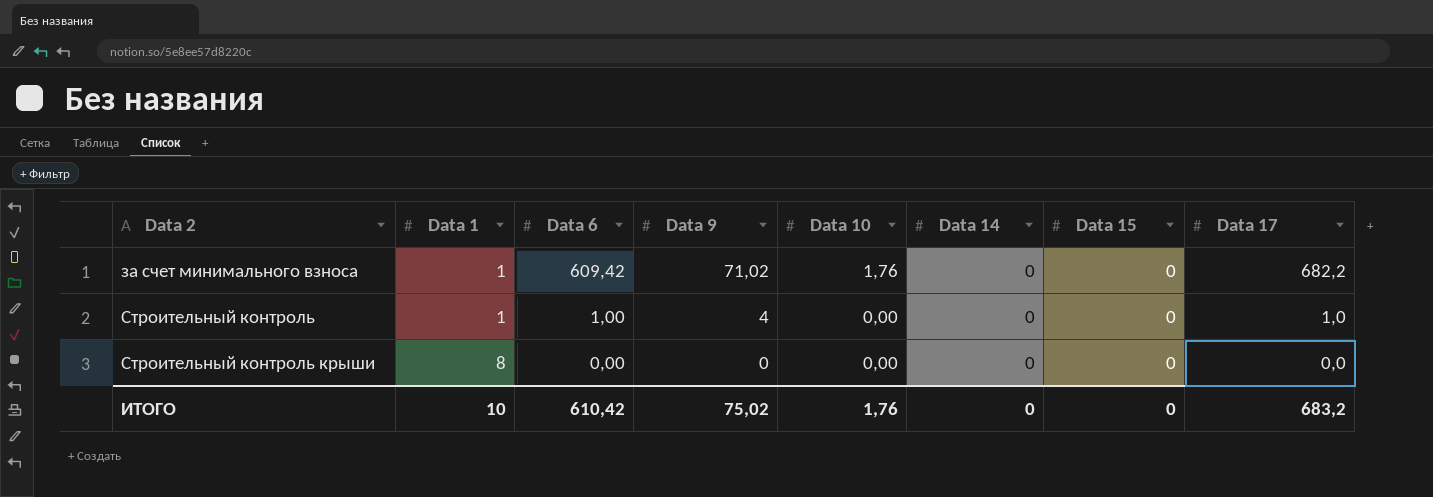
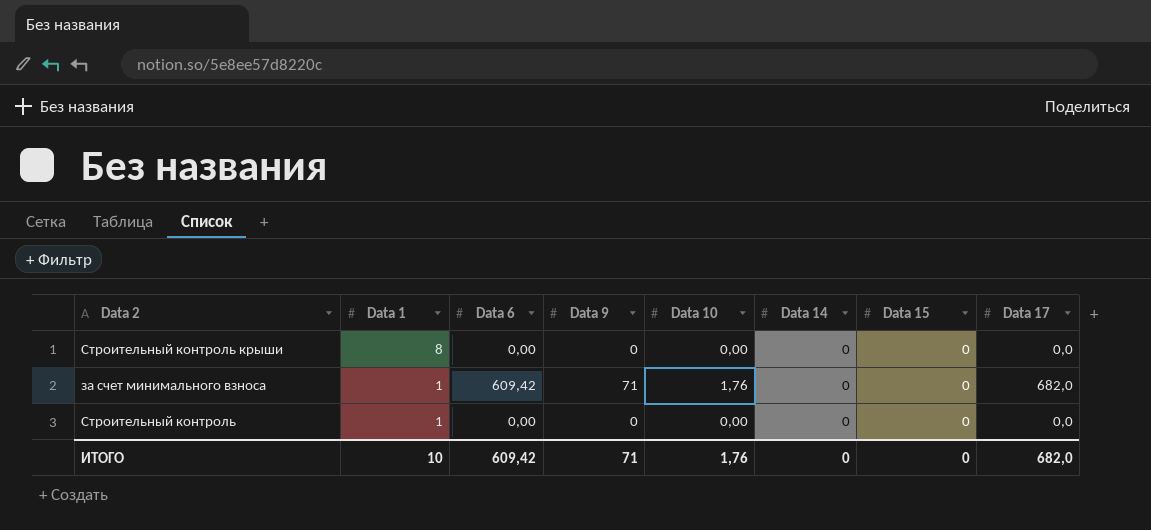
row order: Data 2 ascending -> Data 1 descending
за счет минимального взноса | Data 9: 71,02 -> 71
за счет минимального взноса | Data 17: 682,2 -> 682,0
Строительный контроль | Data 6: 1,00 -> 0,00
Строительный контроль | Data 9: 4 -> 0
Строительный контроль | Data 17: 1,0 -> 0,0
ИТОГО | Data 6: 610,42 -> 609,42
ИТОГО | Data 9: 75,02 -> 71
ИТОГО | Data 17: 683,2 -> 682,0

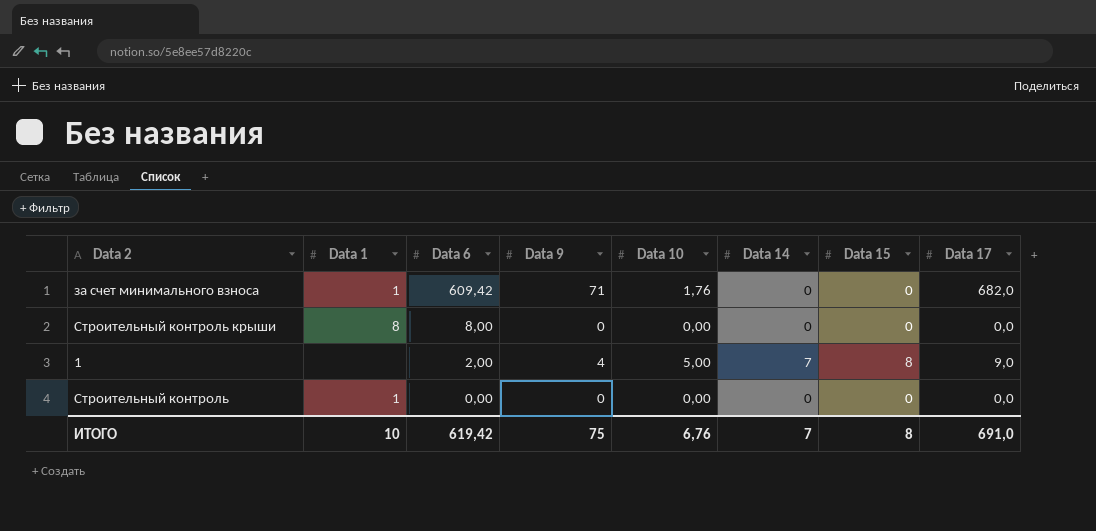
row order: Data 1 descending -> Data 6 descending
Строительный контроль крыши | Data 6: 0,00 -> 8,00
row 1: none -> none | 2,00 | 4 | 5,00 | 7 | 8 | 9,0
ИТОГО | Data 6: 609,42 -> 619,42
ИТОГО | Data 9: 71 -> 75
ИТОГО | Data 10: 1,76 -> 6,76
ИТОГО | Data 14: 0 -> 7
ИТОГО | Data 15: 0 -> 8
ИТОГО | Data 17: 682,0 -> 691,0

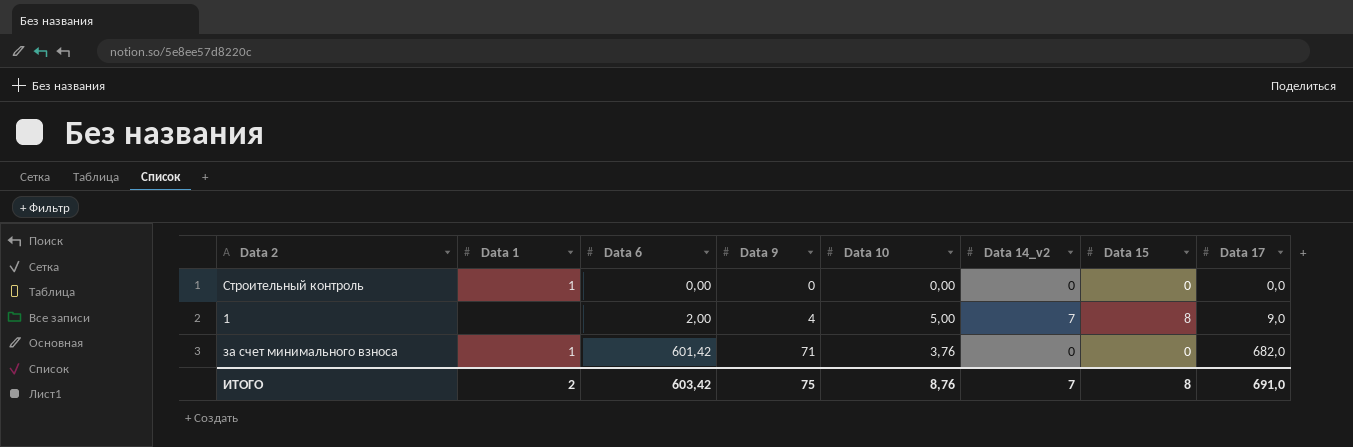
row order: Data 6 descending -> Data 6 ascending
column name: Data 14 -> Data 14_v2
row Строительный контроль крыши: 8 | 8,00 | 0 | 0,00 | 0 | 0 | 0,0 -> none
за счет минимального взноса | Data 6: 609,42 -> 601,42
за счет минимального взноса | Data 10: 1,76 -> 3,76
ИТОГО | Data 1: 10 -> 2
ИТОГО | Data 6: 619,42 -> 603,42
ИТОГО | Data 10: 6,76 -> 8,76

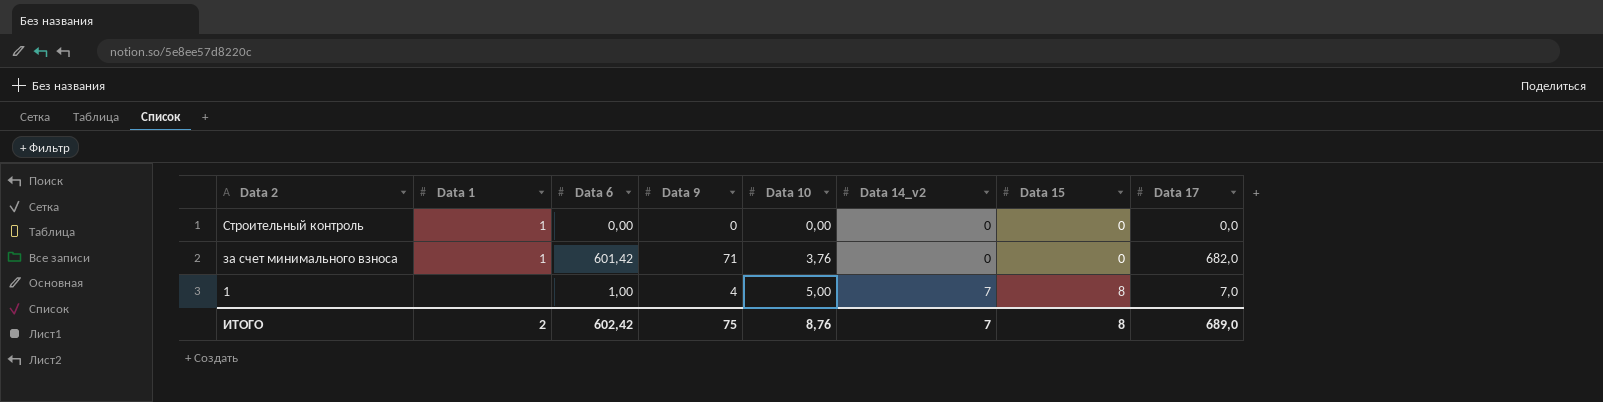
row order: Data 6 ascending -> Data 2 descending
1 | Data 6: 2,00 -> 1,00
1 | Data 17: 9,0 -> 7,0
ИТОГО | Data 6: 603,42 -> 602,42
ИТОГО | Data 17: 691,0 -> 689,0

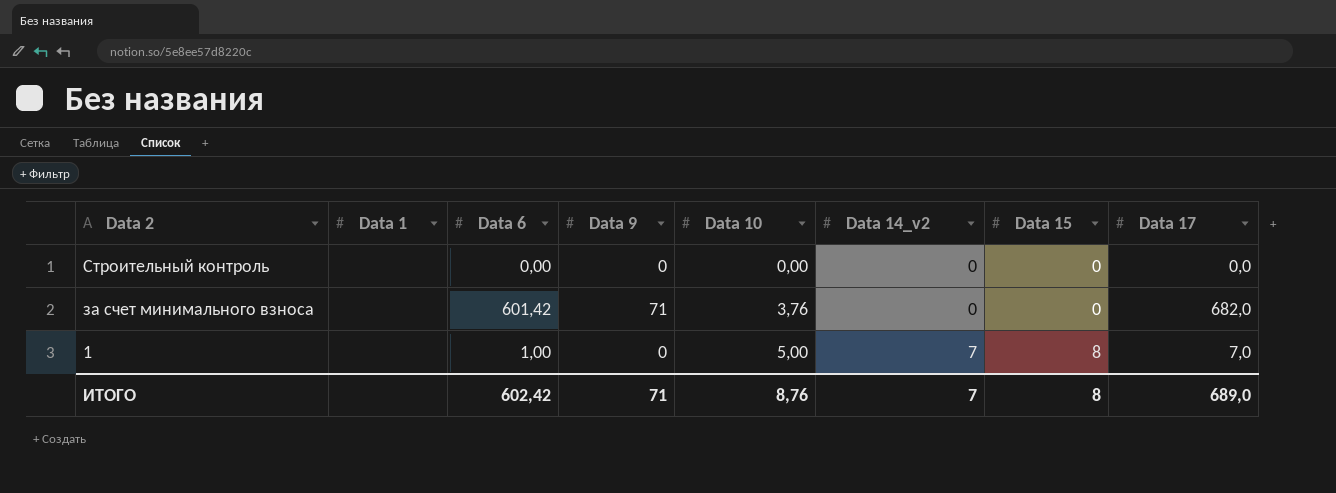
Строительный контроль | Data 1: 1 -> none
за счет минимального взноса | Data 1: 1 -> none
1 | Data 9: 4 -> 0
ИТОГО | Data 1: 2 -> none
ИТОГО | Data 9: 75 -> 71

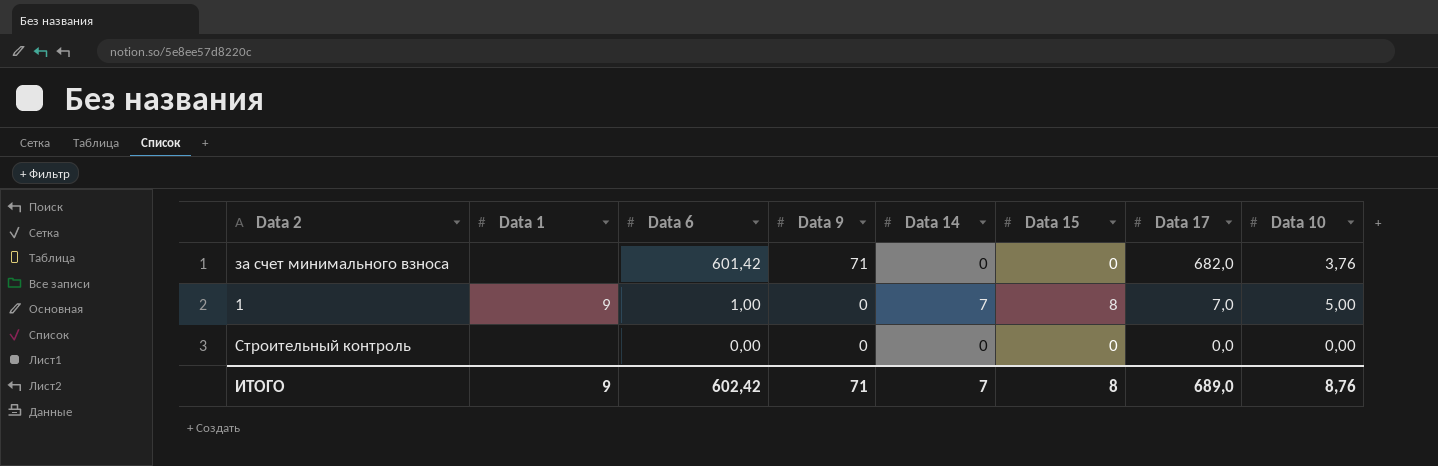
row order: Data 2 descending -> Data 6 descending
column name: Data 14_v2 -> Data 14
column Data 10 | position: 5 -> 8
1 | Data 1: none -> 9
ИТОГО | Data 1: none -> 9

